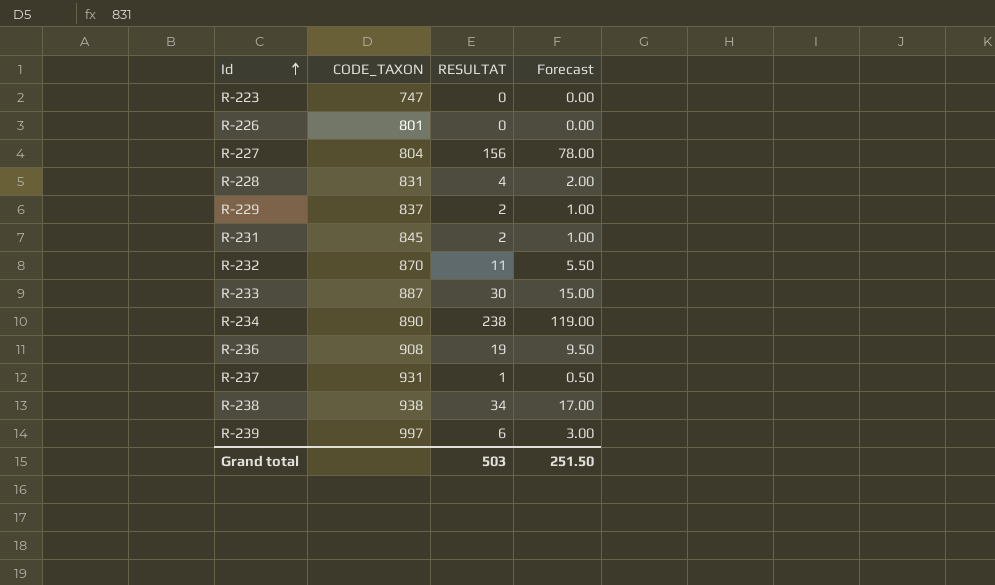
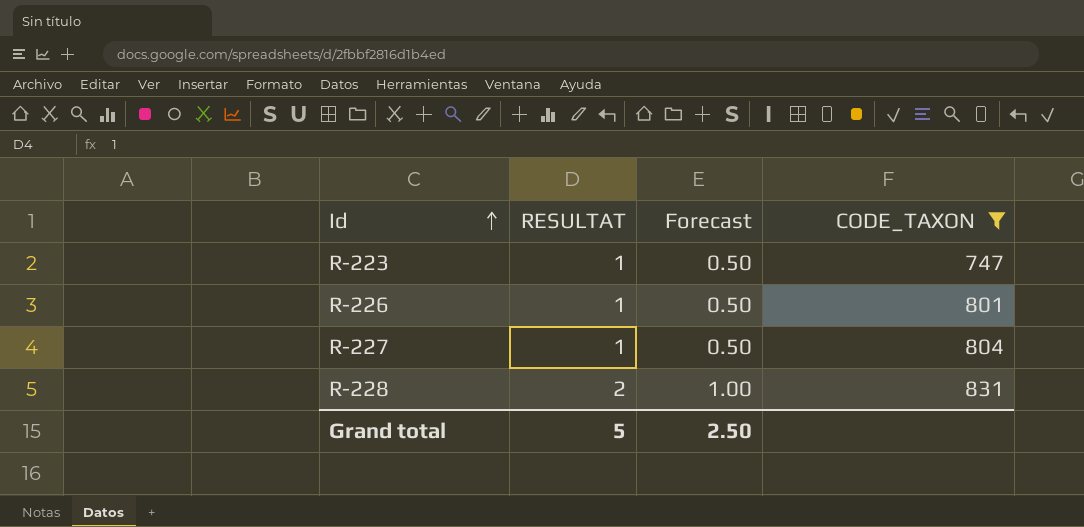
filter: none -> CODE_TAXON <= 831
column CODE_TAXON | position: 2 -> 4
R-223 | RESULTAT: 0 -> 1
R-223 | Forecast: 0.00 -> 0.50
R-226 | RESULTAT: 0 -> 1
R-226 | Forecast: 0.00 -> 0.50
R-227 | RESULTAT: 156 -> 1
R-227 | Forecast: 78.00 -> 0.50
R-228 | RESULTAT: 4 -> 2
R-228 | Forecast: 2.00 -> 1.00
Grand total | RESULTAT: 503 -> 5
Grand total | Forecast: 251.50 -> 2.50

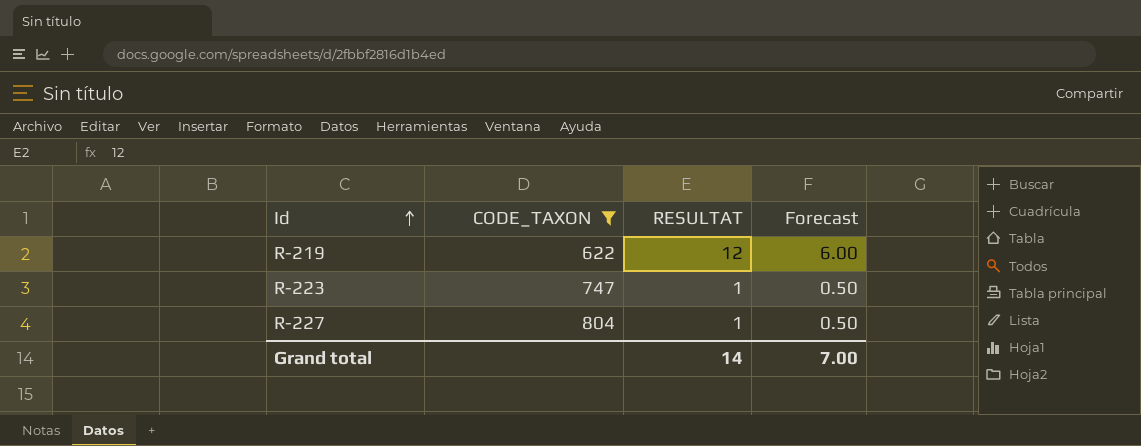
column CODE_TAXON | position: 4 -> 2
row R-226: 1 | 0.50 | 801 -> none
row R-228: 2 | 1.00 | 831 -> none
row R-219: none -> 622 | 12 | 6.00
Grand total | RESULTAT: 5 -> 14
Grand total | Forecast: 2.50 -> 7.00

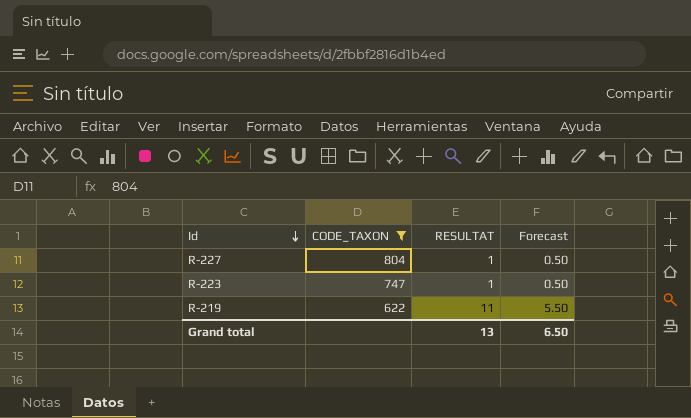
row order: Id ascending -> Id descending
R-219 | RESULTAT: 12 -> 11
R-219 | Forecast: 6.00 -> 5.50
Grand total | RESULTAT: 14 -> 13
Grand total | Forecast: 7.00 -> 6.50

